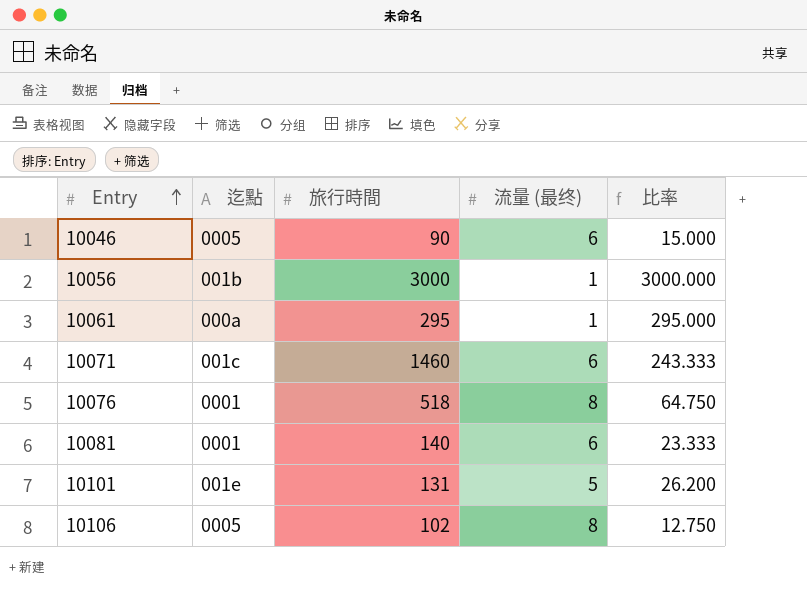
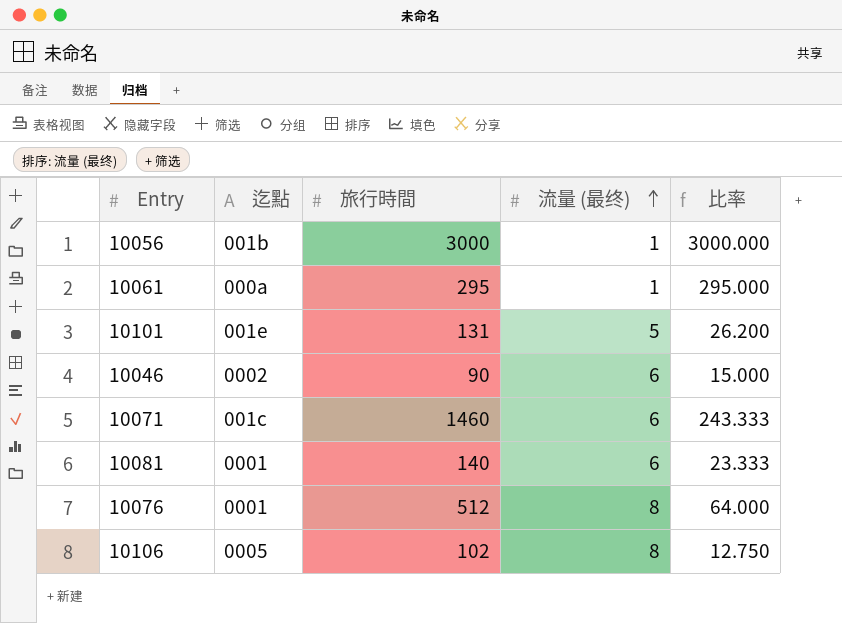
row order: Entry ascending -> 流量 (最终) ascending
10046 | 迄點: 0005 -> 0002
10076 | 旅行時間: 518 -> 512
10076 | 比率: 64.750 -> 64.000

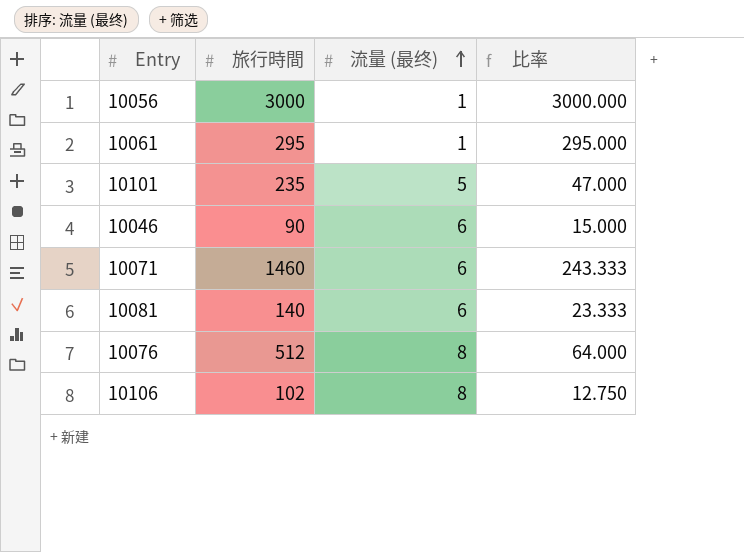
column 迄點 | position: 2 -> none
10101 | 旅行時間: 131 -> 235
10101 | 比率: 26.200 -> 47.000

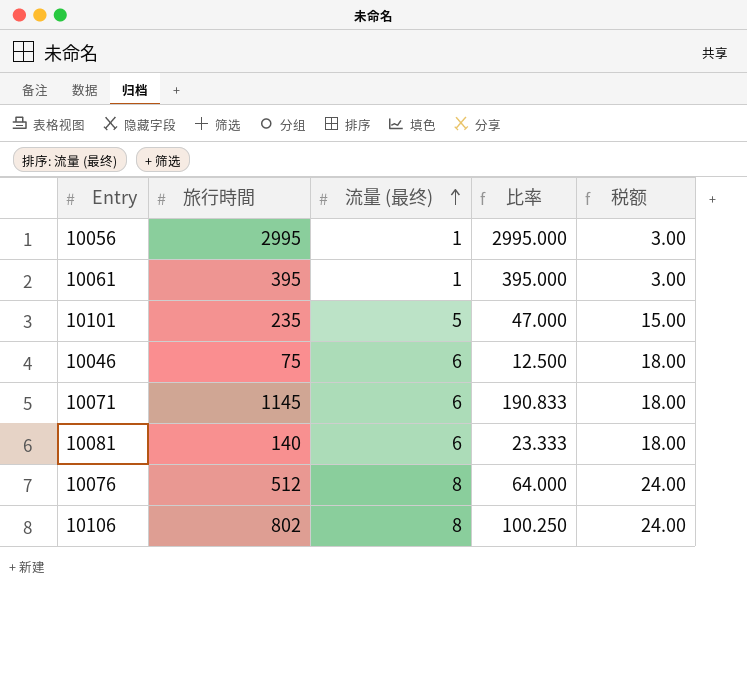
column 税额 | formula: none -> [流量 (最终)] * 3
10056 | 旅行時間: 3000 -> 2995
10056 | 比率: 3000.000 -> 2995.000
10061 | 旅行時間: 295 -> 395
10061 | 比率: 295.000 -> 395.000
10046 | 旅行時間: 90 -> 75
10046 | 比率: 15.000 -> 12.500
10071 | 旅行時間: 1460 -> 1145
10071 | 比率: 243.333 -> 190.833
10106 | 旅行時間: 102 -> 802
10106 | 比率: 12.750 -> 100.250

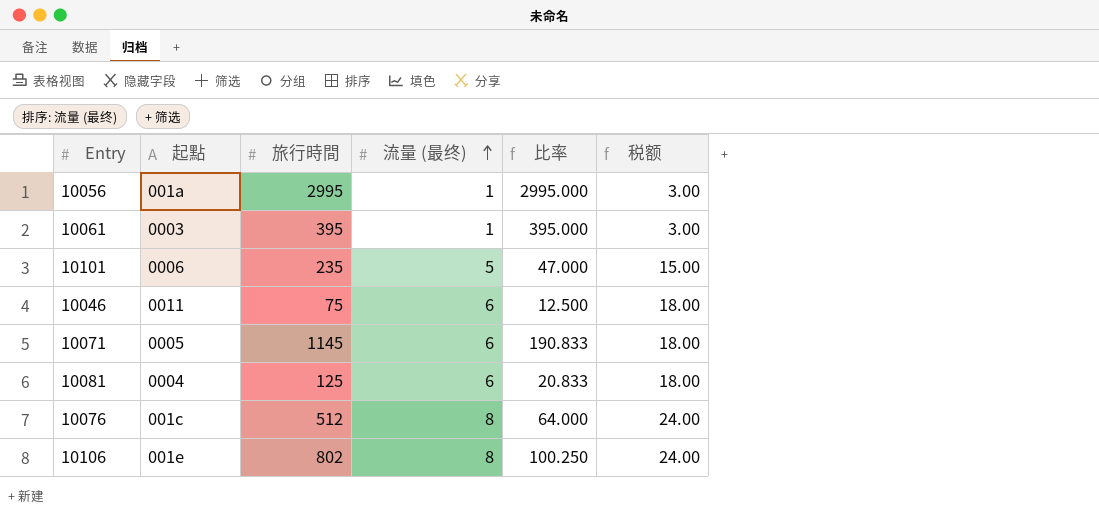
column 起點 | position: none -> 2
10081 | 旅行時間: 140 -> 125
10081 | 比率: 23.333 -> 20.833

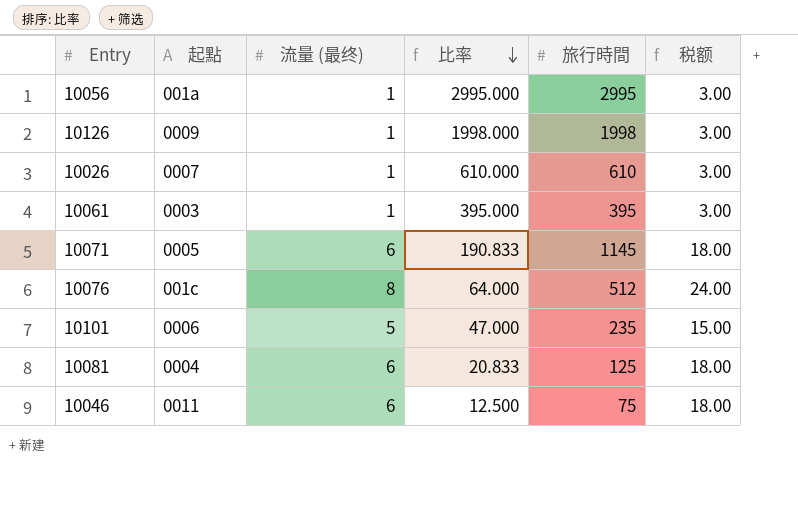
row order: 流量 (最终) ascending -> 比率 descending
column 旅行時間 | position: 3 -> 5
row 10106: 001e | 802 | 8 | 100.250 | 24.00 -> none
row 10126: none -> 0009 | 1 | 1998.000 | 1998 | 3.00
row 10026: none -> 0007 | 1 | 610.000 | 610 | 3.00

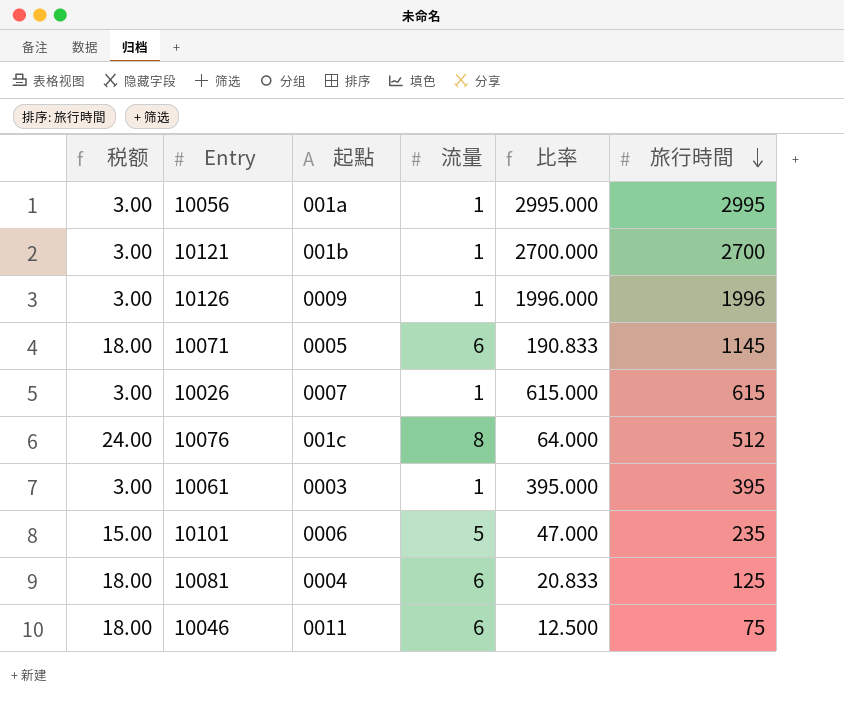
row order: 比率 descending -> 旅行時間 descending
column 税额 | position: 6 -> 1
column name: 流量 (最终) -> 流量
row 10121: none -> 3.00 | 001b | 1 | 2700.000 | 2700
10126 | 比率: 1998.000 -> 1996.000
10126 | 旅行時間: 1998 -> 1996
10026 | 比率: 610.000 -> 615.000
10026 | 旅行時間: 610 -> 615

